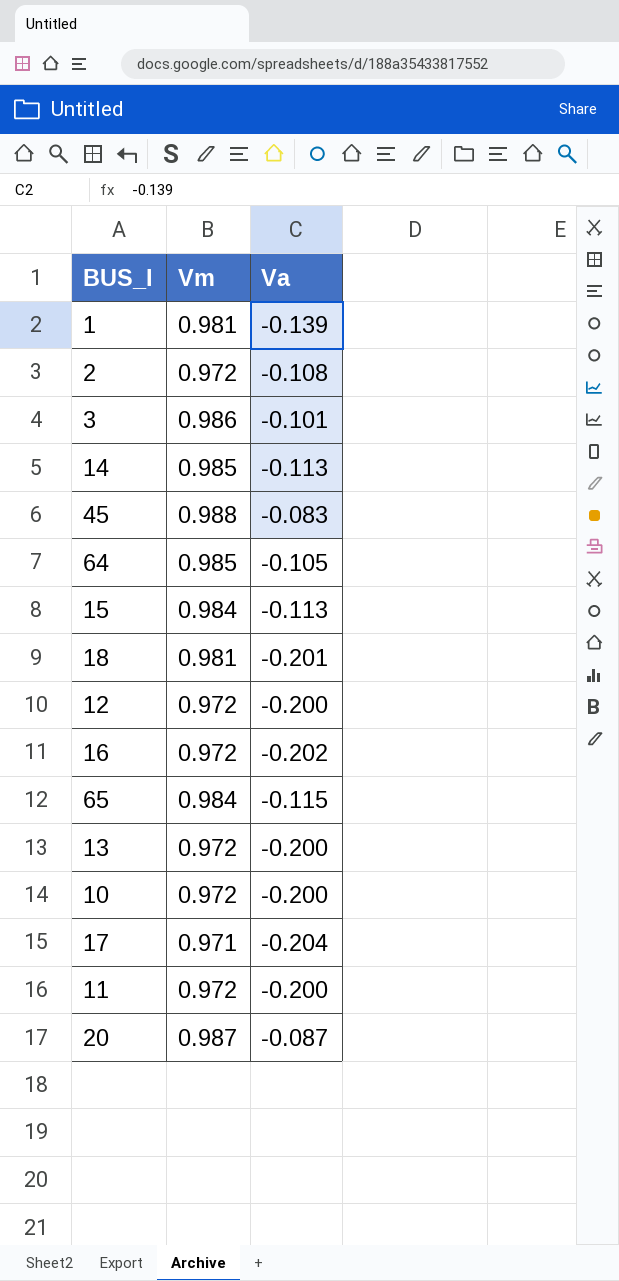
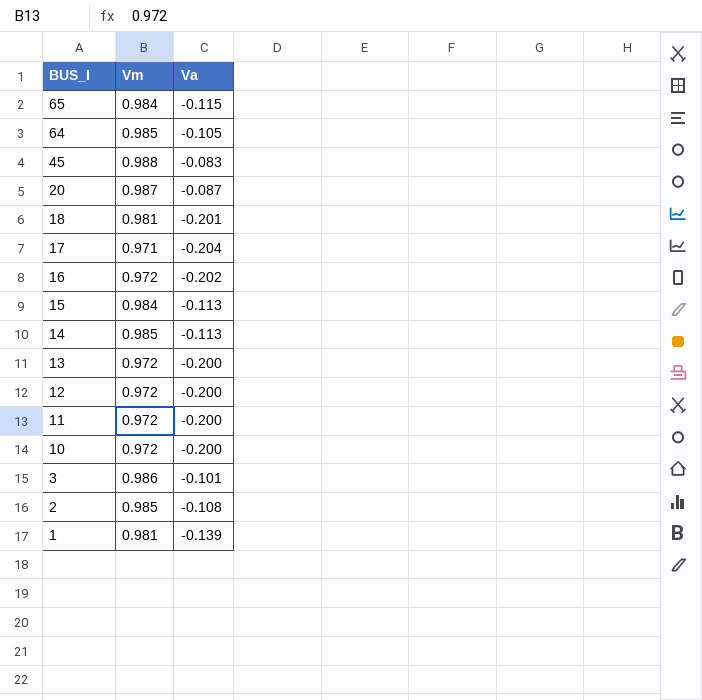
row order: none -> BUS_I descending
2 | Vm: 0.972 -> 0.985

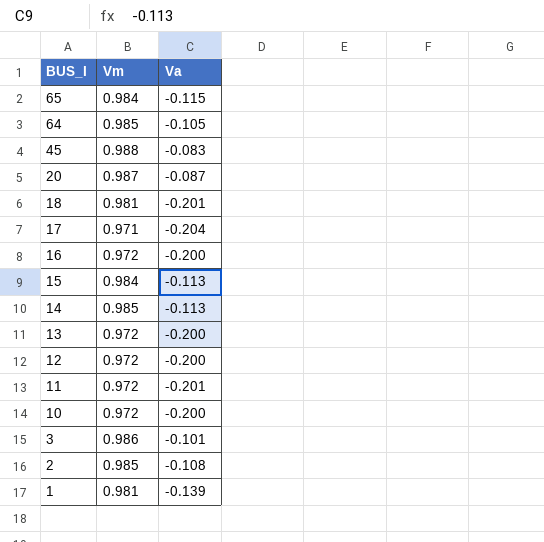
16 | Va: -0.202 -> -0.200
11 | Va: -0.200 -> -0.201

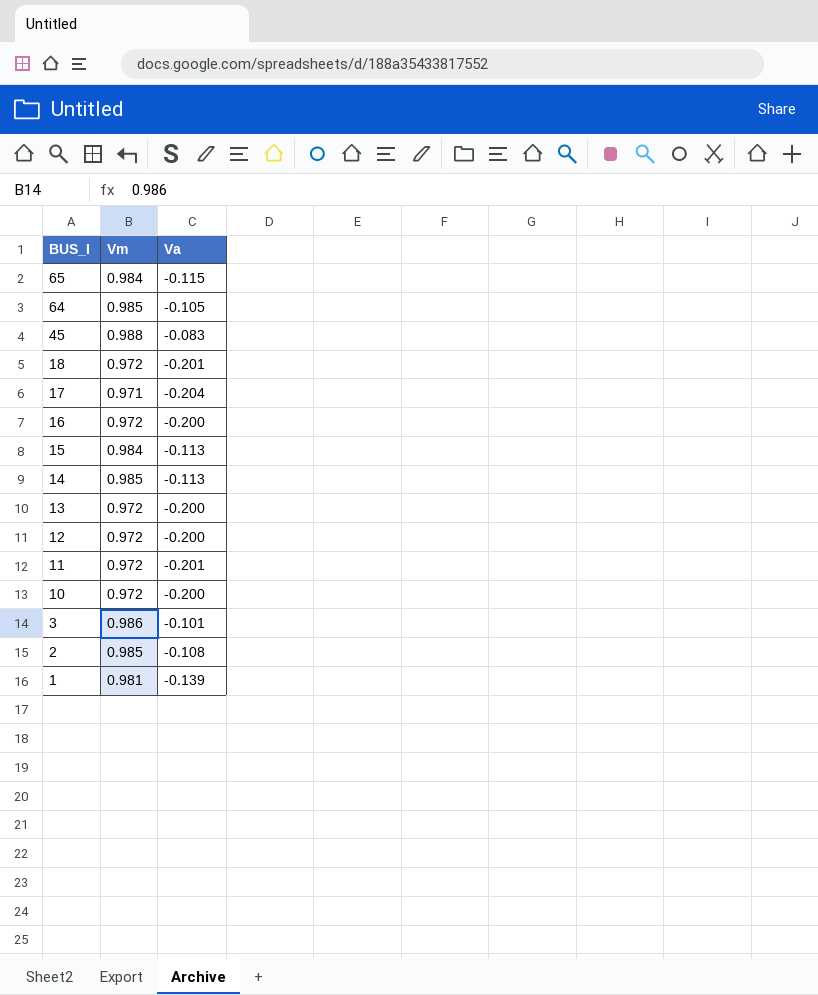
row 20: 0.987 | -0.087 -> none
18 | Vm: 0.981 -> 0.972

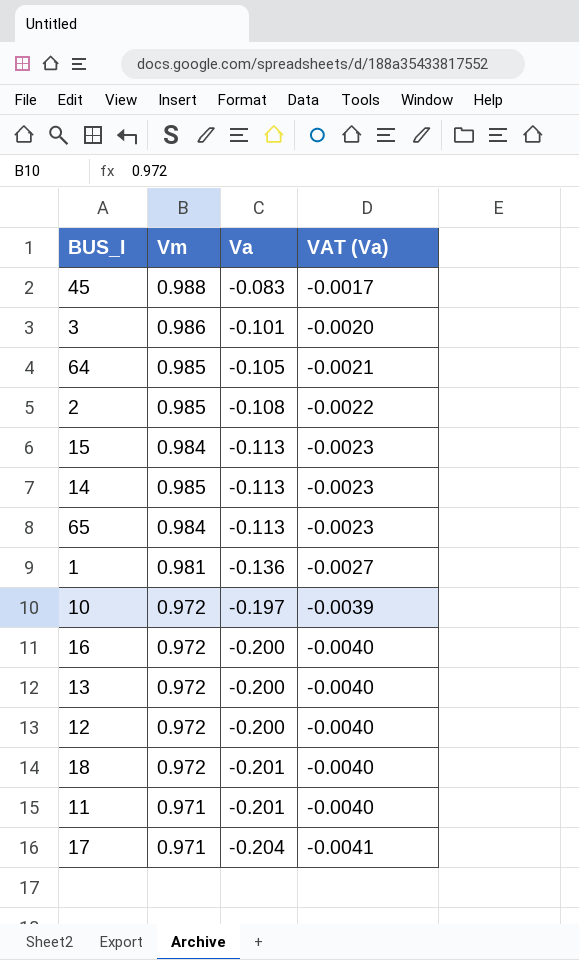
row order: BUS_I descending -> Va descending
column VAT (Va) | formula: none -> [Va] * 0.02
65 | Va: -0.115 -> -0.113
1 | Va: -0.139 -> -0.136
10 | Va: -0.200 -> -0.197
11 | Vm: 0.972 -> 0.971

